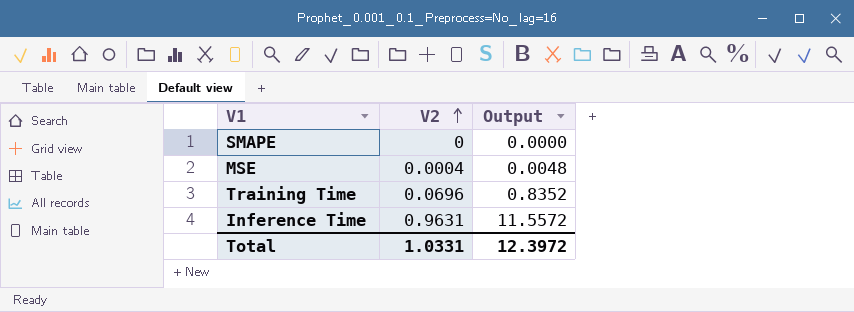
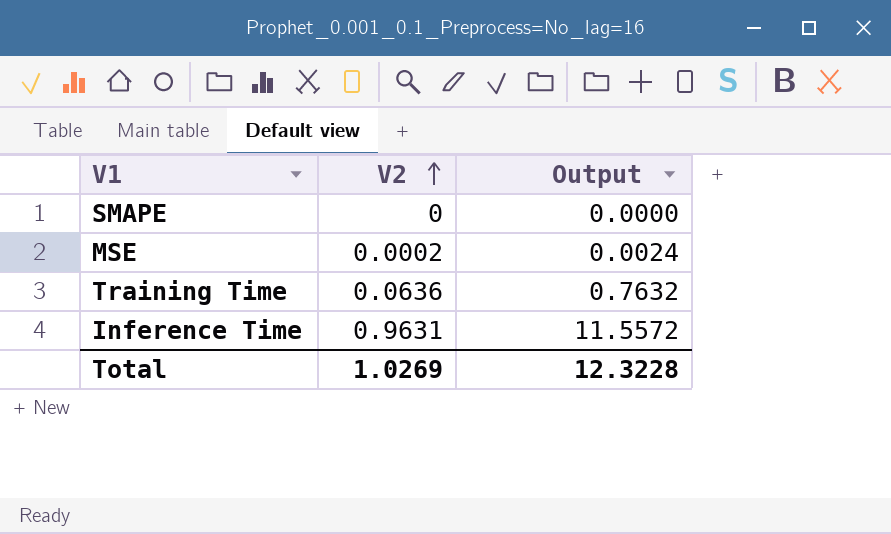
MSE | V2: 0.0004 -> 0.0002
MSE | Output: 0.0048 -> 0.0024
Training Time | V2: 0.0696 -> 0.0636
Training Time | Output: 0.8352 -> 0.7632
Total | V2: 1.0331 -> 1.0269
Total | Output: 12.3972 -> 12.3228

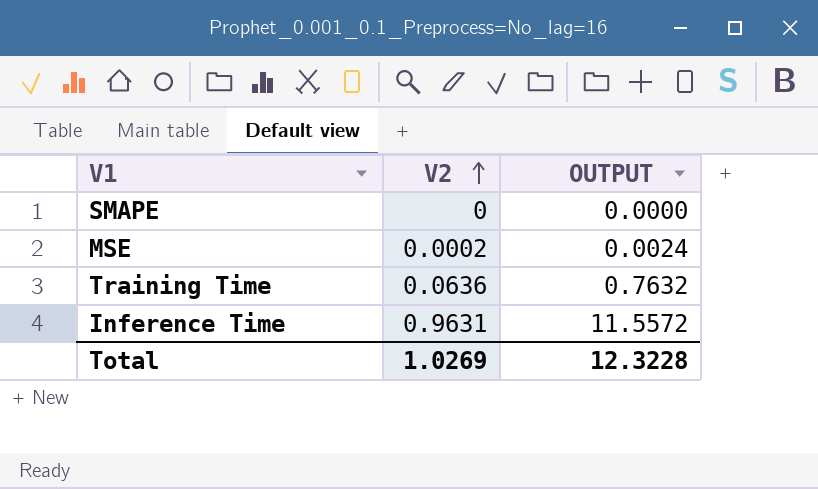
column name: Output -> OUTPUT

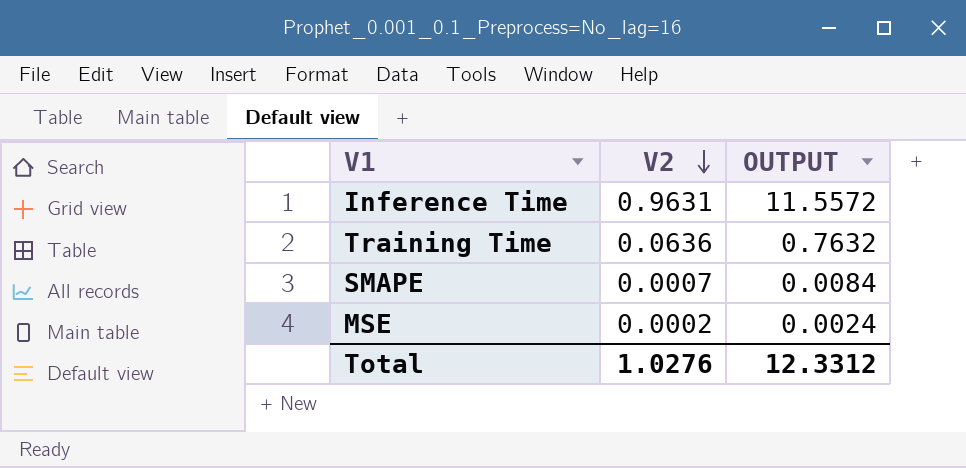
row order: V2 ascending -> V2 descending
SMAPE | V2: 0 -> 0.0007
SMAPE | OUTPUT: 0.0000 -> 0.0084
Total | V2: 1.0269 -> 1.0276
Total | OUTPUT: 12.3228 -> 12.3312

